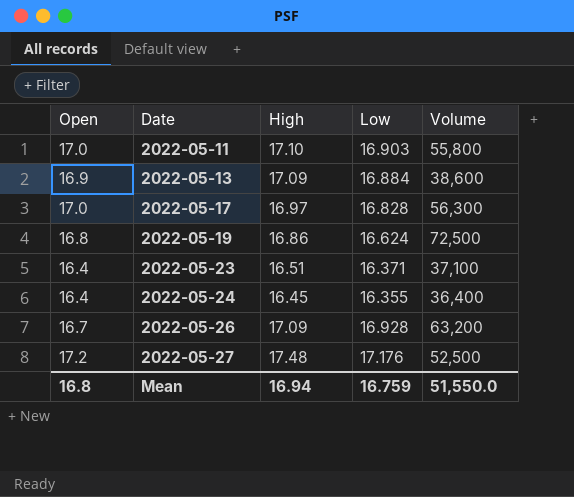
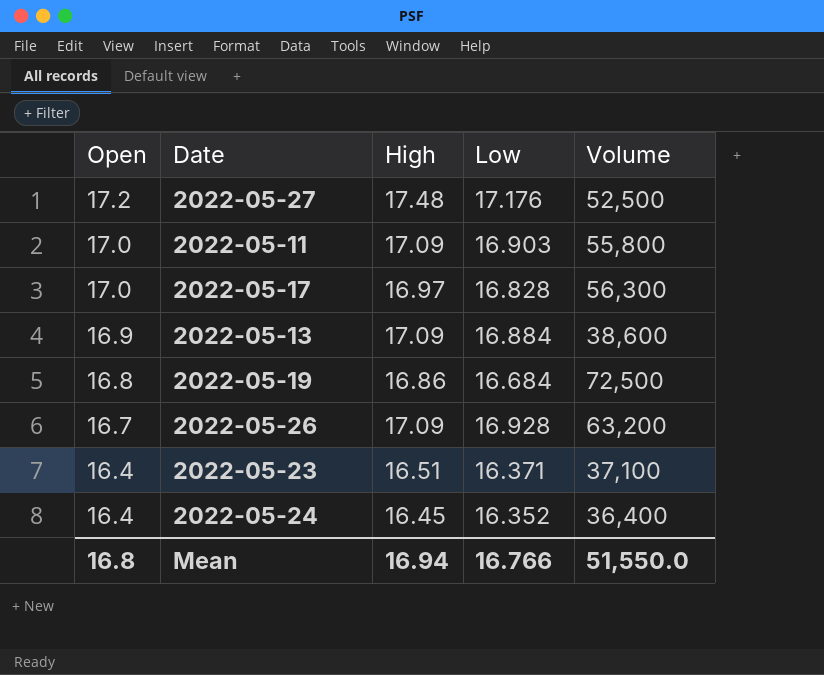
row order: Date ascending -> Open descending
2022-05-11 | High: 17.10 -> 17.09
2022-05-19 | Low: 16.624 -> 16.684
2022-05-24 | Low: 16.355 -> 16.352
Mean | Low: 16.759 -> 16.766

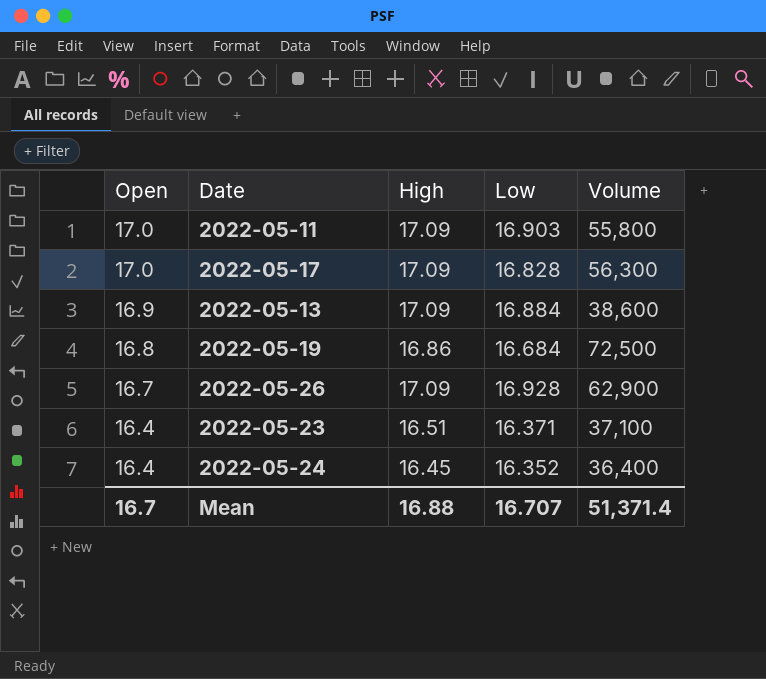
row 2022-05-27: 17.2 | 17.48 | 17.176 | 52,500 -> none
2022-05-17 | High: 16.97 -> 17.09
2022-05-26 | Volume: 63,200 -> 62,900
Mean | Open: 16.8 -> 16.7
Mean | High: 16.94 -> 16.88
Mean | Low: 16.766 -> 16.707
Mean | Volume: 51,550.0 -> 51,371.4

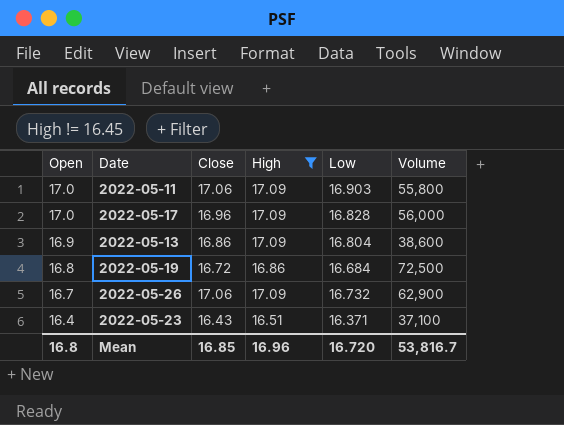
filter: none -> High != 16.45
column Close | position: none -> 3
2022-05-17 | Volume: 56,300 -> 56,000
2022-05-13 | Low: 16.884 -> 16.804
2022-05-26 | Low: 16.928 -> 16.732
Mean | Open: 16.7 -> 16.8
Mean | High: 16.88 -> 16.96
Mean | Low: 16.707 -> 16.720
Mean | Volume: 51,371.4 -> 53,816.7

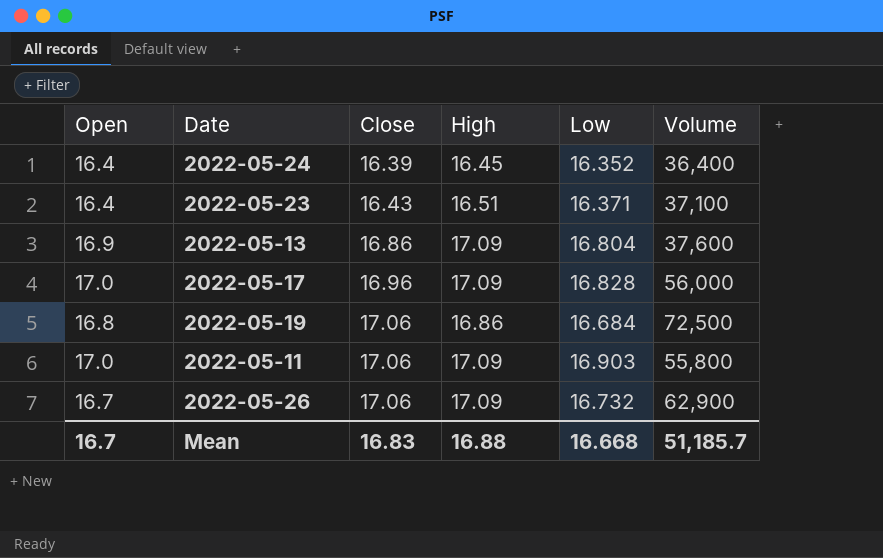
filter: High != 16.45 -> none
row order: Open descending -> Close ascending
2022-05-13 | Volume: 38,600 -> 37,600
2022-05-19 | Close: 16.72 -> 17.06
Mean | Open: 16.8 -> 16.7
Mean | Close: 16.85 -> 16.83
Mean | High: 16.96 -> 16.88
Mean | Low: 16.720 -> 16.668
Mean | Volume: 53,816.7 -> 51,185.7

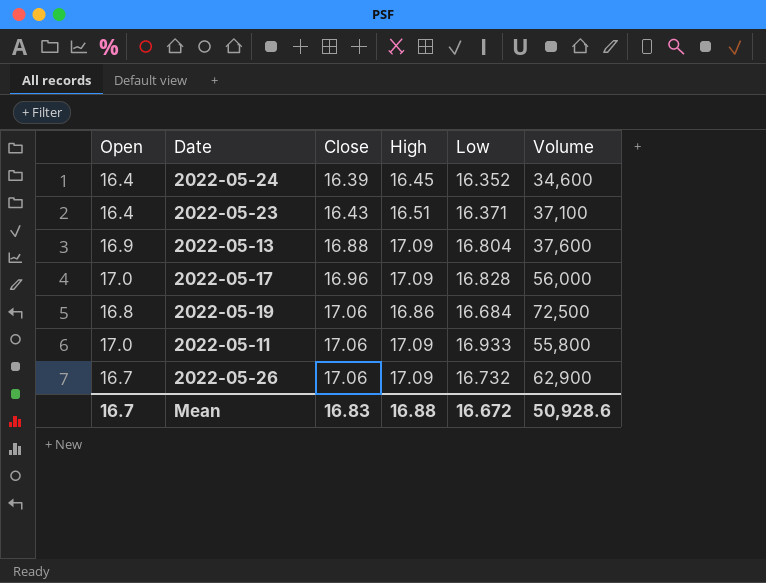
2022-05-24 | Volume: 36,400 -> 34,600
2022-05-13 | Close: 16.86 -> 16.88
2022-05-11 | Low: 16.903 -> 16.933
Mean | Low: 16.668 -> 16.672
Mean | Volume: 51,185.7 -> 50,928.6

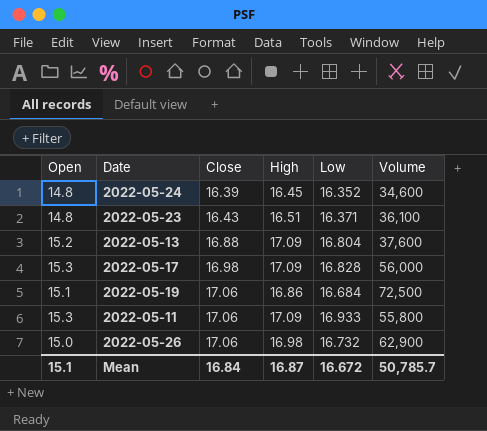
2022-05-24 | Open: 16.4 -> 14.8
2022-05-23 | Open: 16.4 -> 14.8
2022-05-23 | Volume: 37,100 -> 36,100
2022-05-13 | Open: 16.9 -> 15.2
2022-05-17 | Open: 17.0 -> 15.3
2022-05-17 | Close: 16.96 -> 16.98
2022-05-19 | Open: 16.8 -> 15.1
2022-05-11 | Open: 17.0 -> 15.3
2022-05-26 | Open: 16.7 -> 15.0
2022-05-26 | High: 17.09 -> 16.98
Mean | Open: 16.7 -> 15.1
Mean | Close: 16.83 -> 16.84
Mean | High: 16.88 -> 16.87
Mean | Volume: 50,928.6 -> 50,785.7

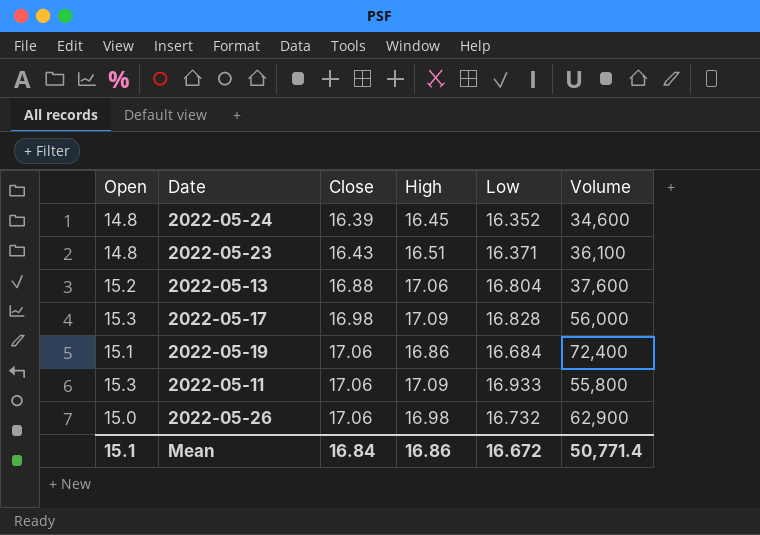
2022-05-13 | High: 17.09 -> 17.06
2022-05-19 | Volume: 72,500 -> 72,400
Mean | High: 16.87 -> 16.86
Mean | Volume: 50,785.7 -> 50,771.4

